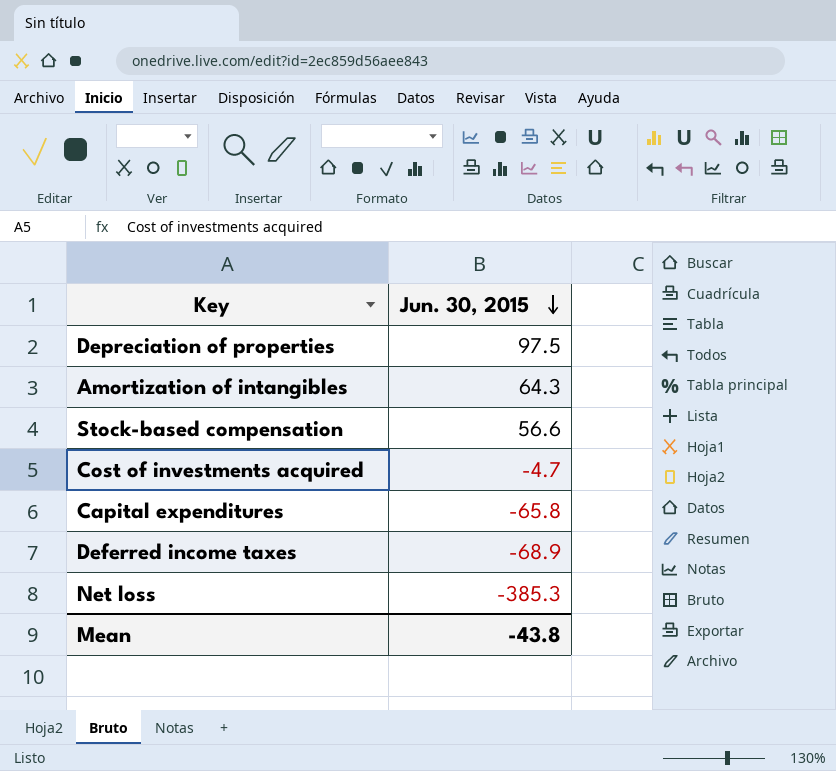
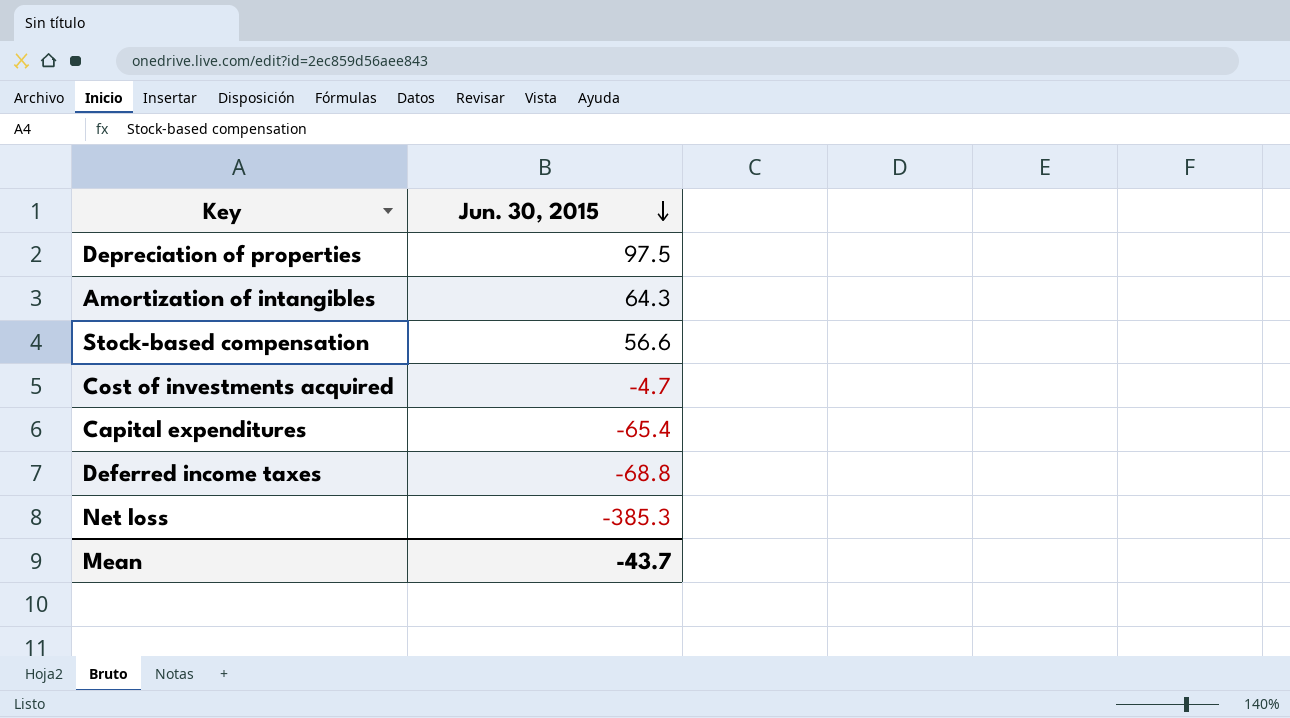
Capital expenditures | Jun. 30, 2015: -65.8 -> -65.4
Deferred income taxes | Jun. 30, 2015: -68.9 -> -68.8
Mean | Jun. 30, 2015: -43.8 -> -43.7

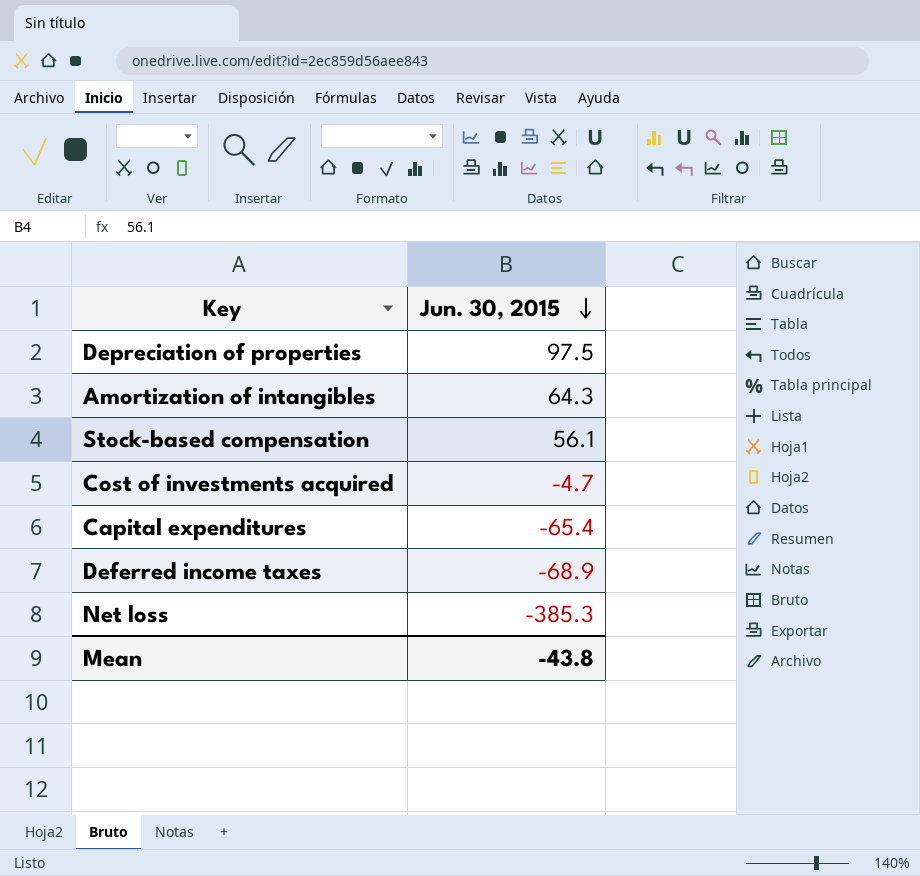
Stock-based compensation | Jun. 30, 2015: 56.6 -> 56.1
Deferred income taxes | Jun. 30, 2015: -68.8 -> -68.9
Mean | Jun. 30, 2015: -43.7 -> -43.8

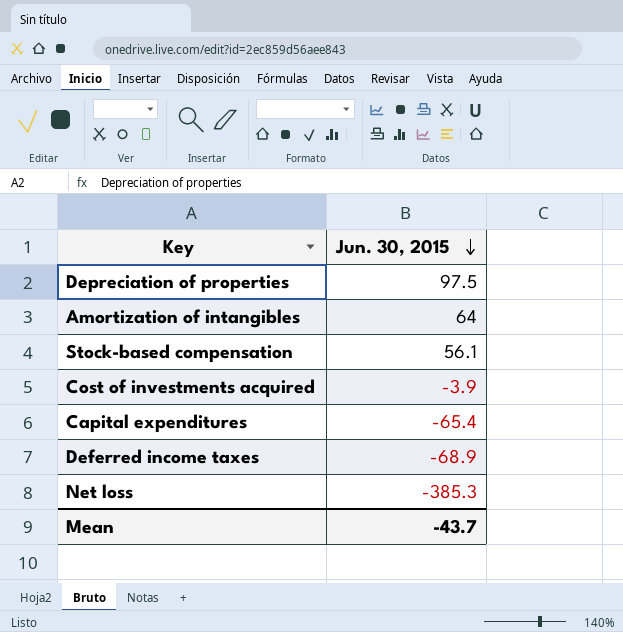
Amortization of intangibles | Jun. 30, 2015: 64.3 -> 64
Cost of investments acquired | Jun. 30, 2015: -4.7 -> -3.9
Mean | Jun. 30, 2015: -43.8 -> -43.7

